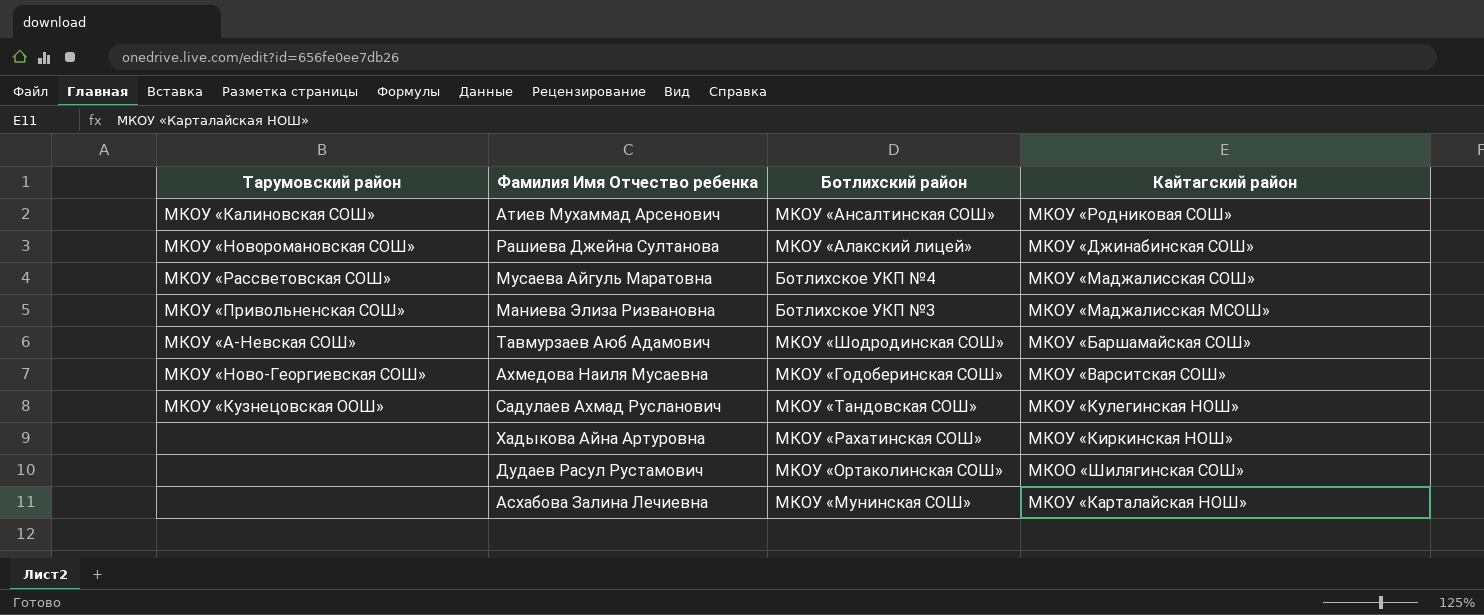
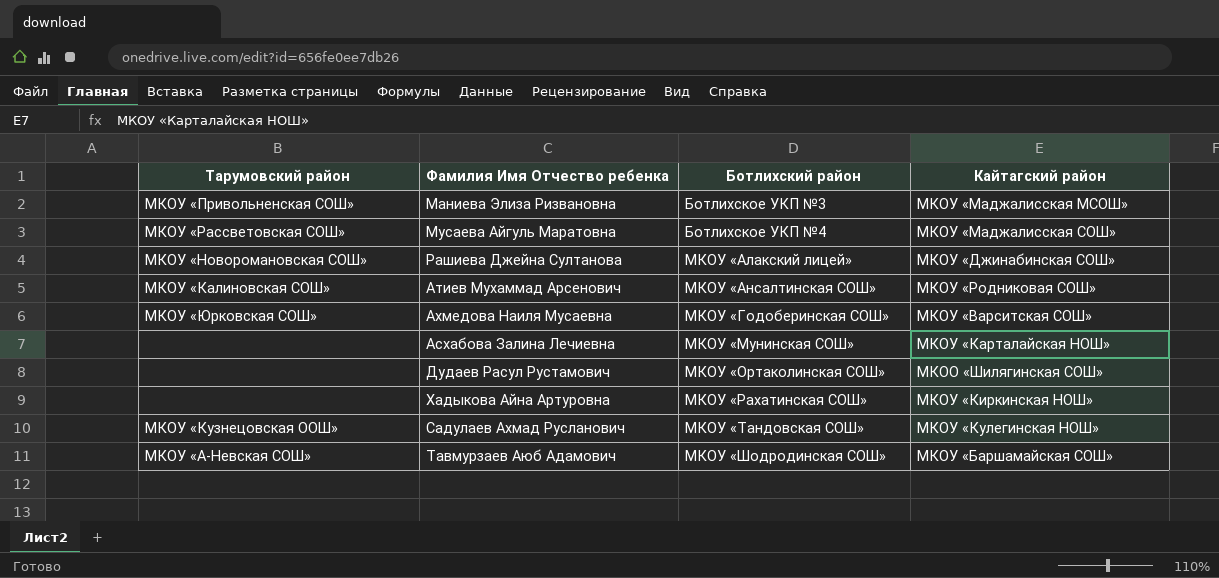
row order: none -> Ботлихский район ascending
Ахмедова Наиля Мусаевна | Тарумовский район: МКОУ «Ново-Георгиевская СОШ» -> МКОУ «Юрковская СОШ»

